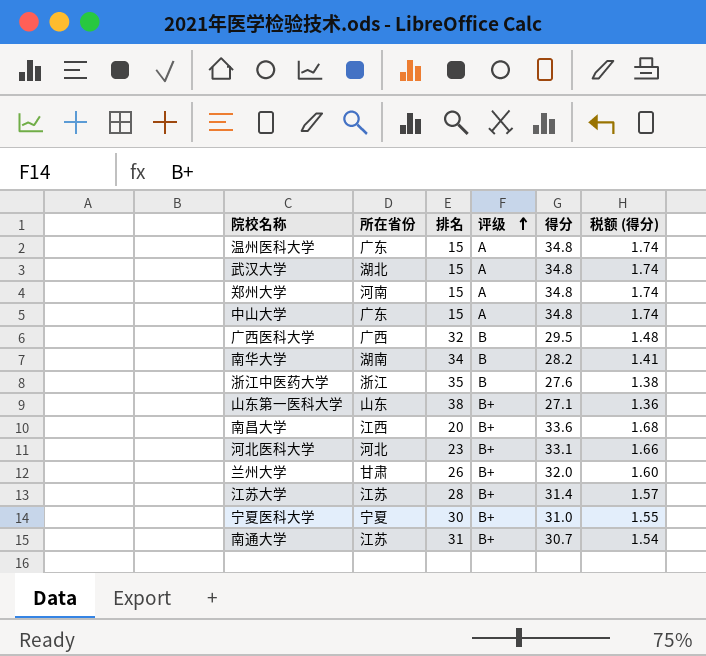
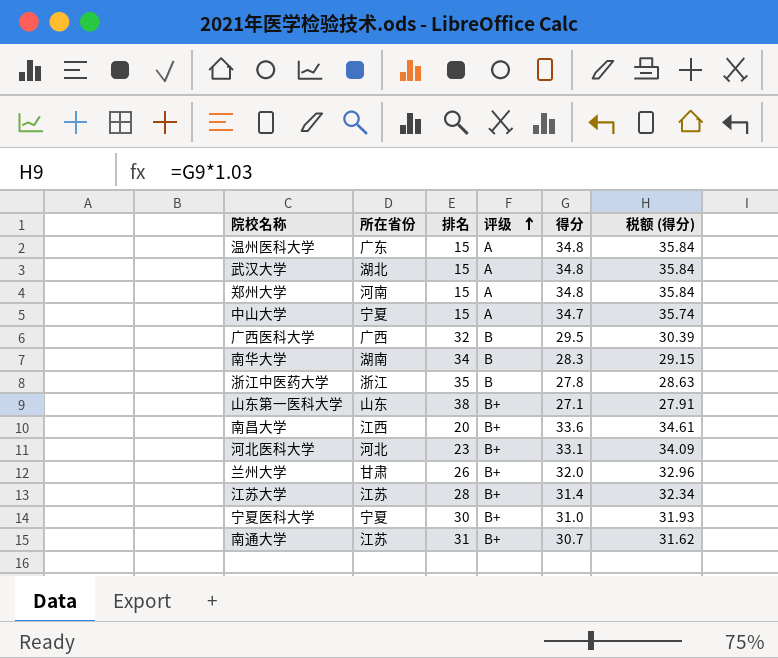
column 税额 (得分) | formula: [得分] * 0.05 -> [得分] * 1.03
中山大学 | 所在省份: 广东 -> 宁夏
中山大学 | 得分: 34.8 -> 34.7
南华大学 | 得分: 28.2 -> 28.3
浙江中医药大学 | 得分: 27.6 -> 27.8

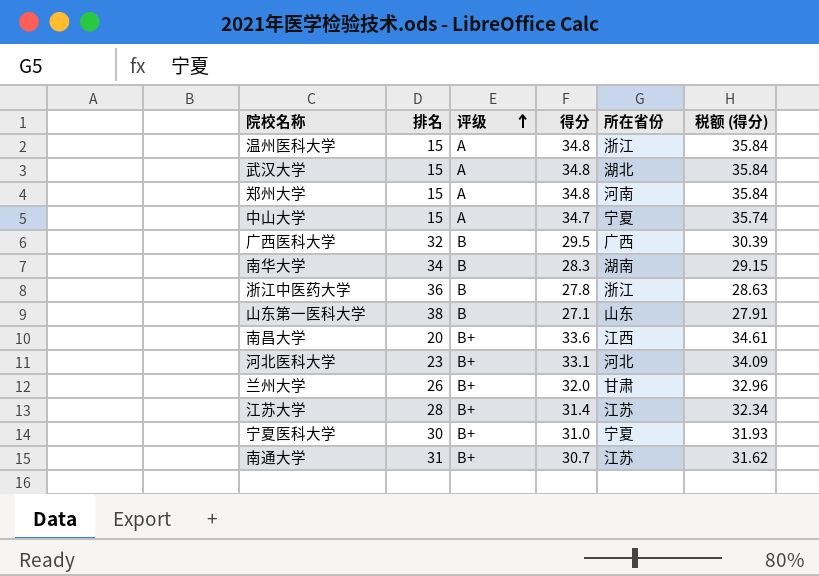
column 所在省份 | position: 2 -> 5
温州医科大学 | 所在省份: 广东 -> 浙江
浙江中医药大学 | 排名: 35 -> 36
山东第一医科大学 | 评级: B+ -> B

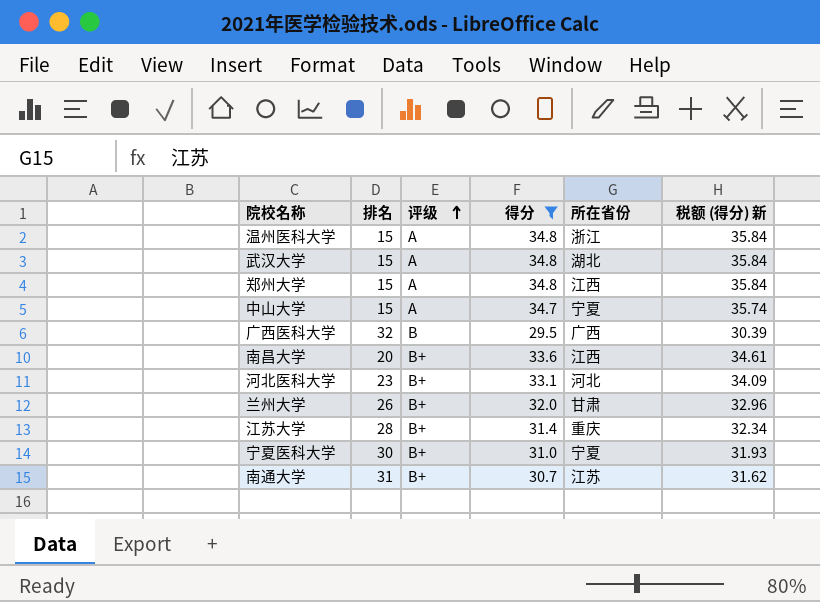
filter: none -> 得分 >= 29.5
column name: 税额 (得分) -> 税额 (得分) 新
郑州大学 | 所在省份: 河南 -> 江西
江苏大学 | 所在省份: 江苏 -> 重庆

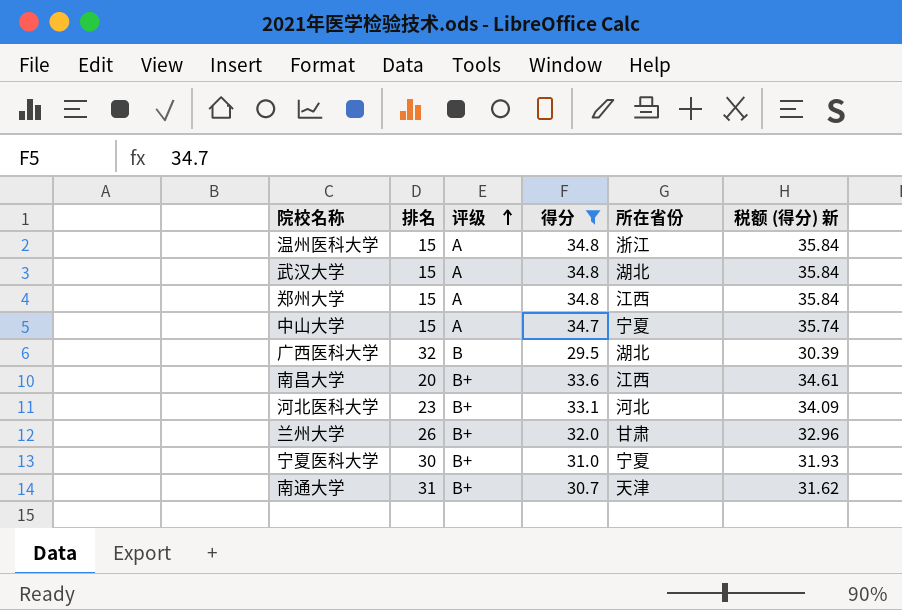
row 江苏大学: 28 | B+ | 31.4 | 重庆 | 32.34 -> none
广西医科大学 | 所在省份: 广西 -> 湖北
南通大学 | 所在省份: 江苏 -> 天津

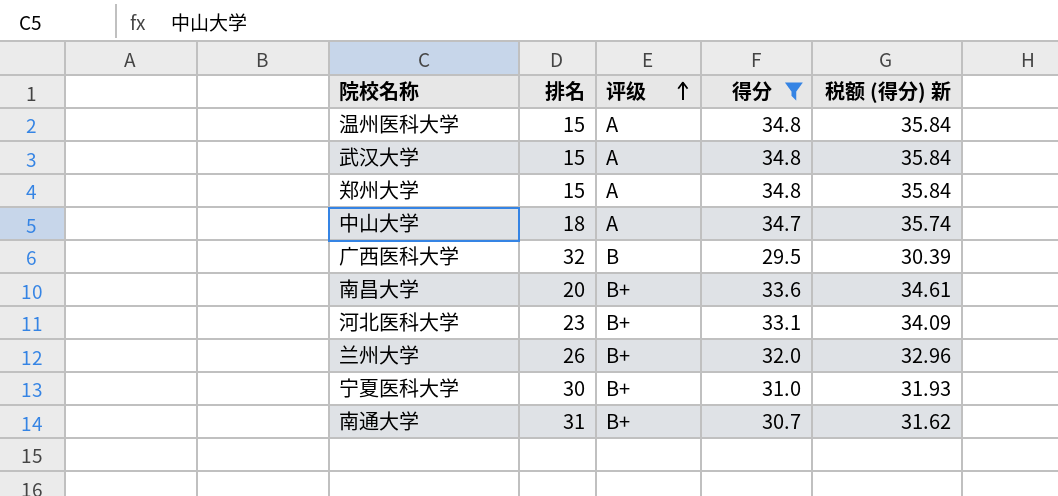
column 所在省份 | position: 5 -> none
中山大学 | 排名: 15 -> 18

